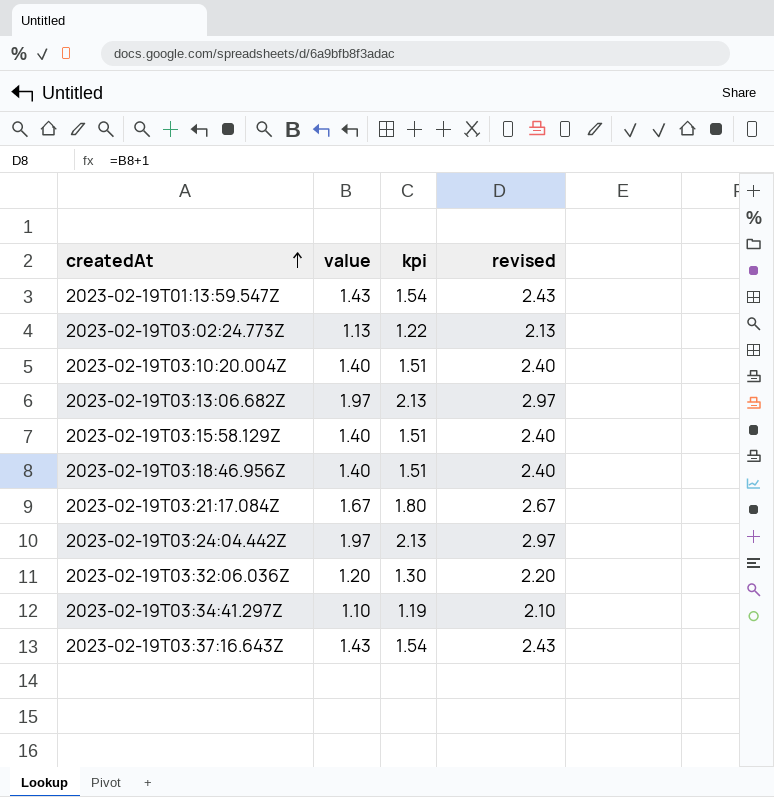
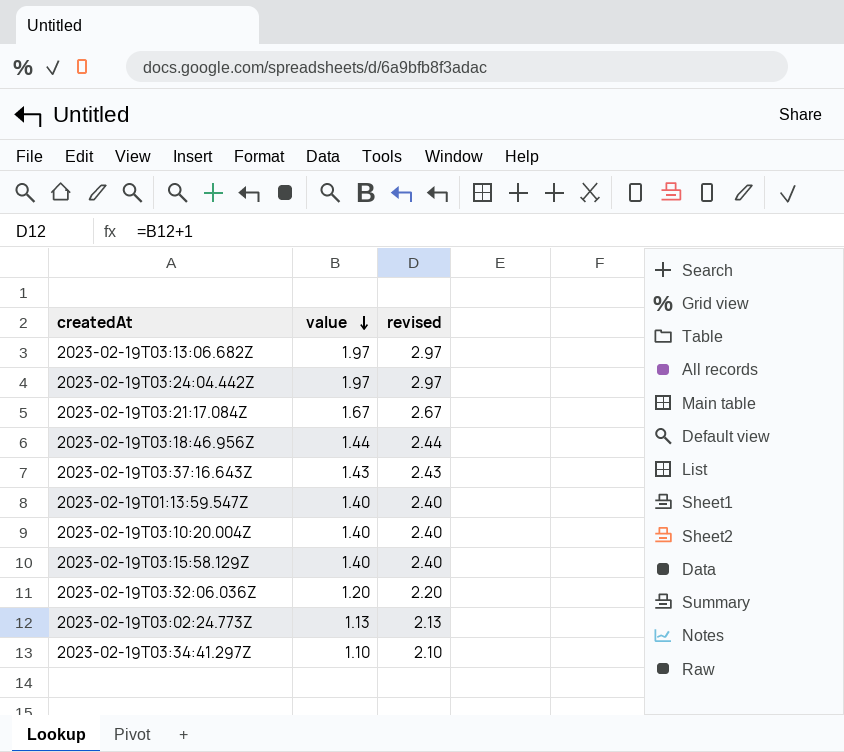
row order: createdAt ascending -> value descending
column kpi | formula: [value] * 1.08 -> none
2023-02-19T03:18:46.956Z | value: 1.40 -> 1.44
2023-02-19T03:18:46.956Z | revised: 2.40 -> 2.44
2023-02-19T01:13:59.547Z | value: 1.43 -> 1.40
2023-02-19T01:13:59.547Z | revised: 2.43 -> 2.40

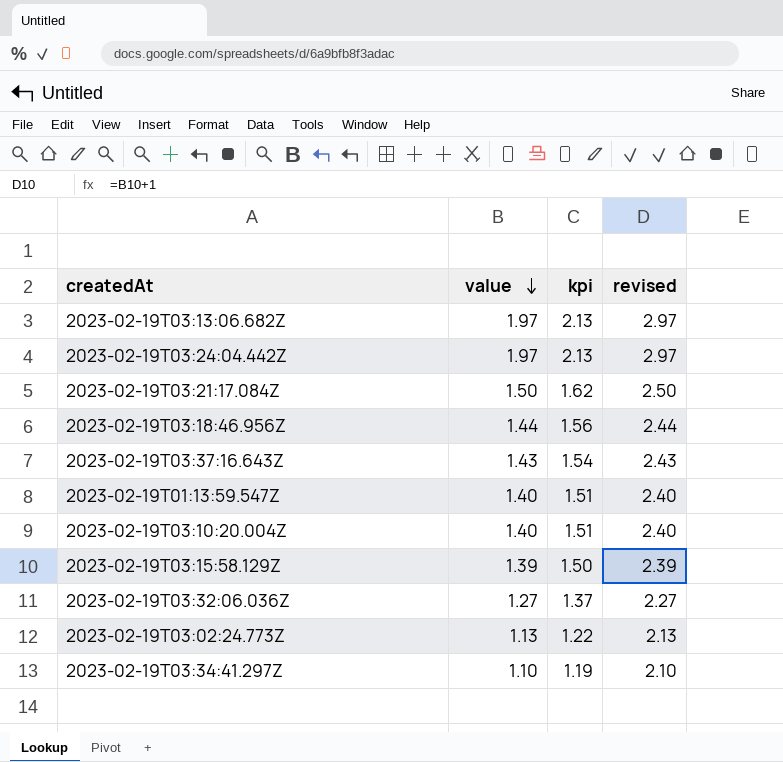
column kpi | formula: none -> [value] * 1.08
2023-02-19T03:21:17.084Z | value: 1.67 -> 1.50
2023-02-19T03:21:17.084Z | revised: 2.67 -> 2.50
2023-02-19T03:15:58.129Z | value: 1.40 -> 1.39
2023-02-19T03:15:58.129Z | revised: 2.40 -> 2.39
2023-02-19T03:32:06.036Z | value: 1.20 -> 1.27
2023-02-19T03:32:06.036Z | revised: 2.20 -> 2.27

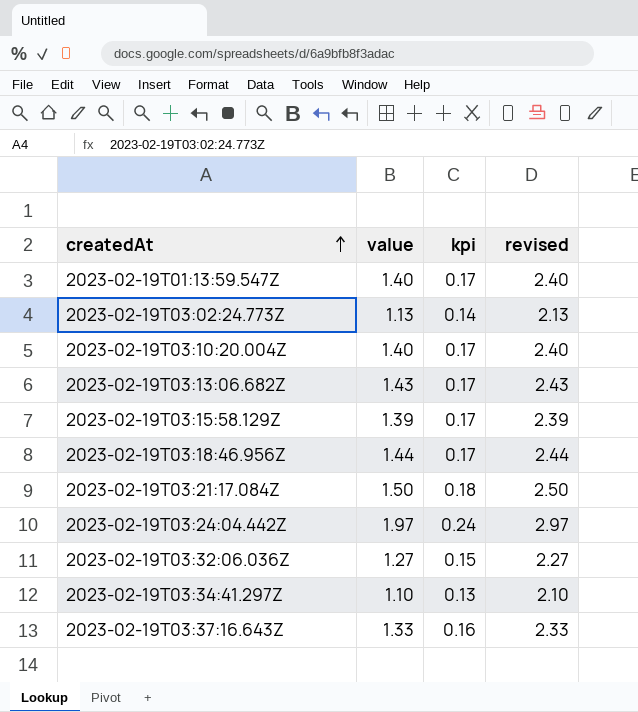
row order: value descending -> createdAt ascending
column kpi | formula: [value] * 1.08 -> [value] * 0.12
2023-02-19T03:13:06.682Z | value: 1.97 -> 1.43
2023-02-19T03:13:06.682Z | revised: 2.97 -> 2.43
2023-02-19T03:37:16.643Z | value: 1.43 -> 1.33
2023-02-19T03:37:16.643Z | revised: 2.43 -> 2.33

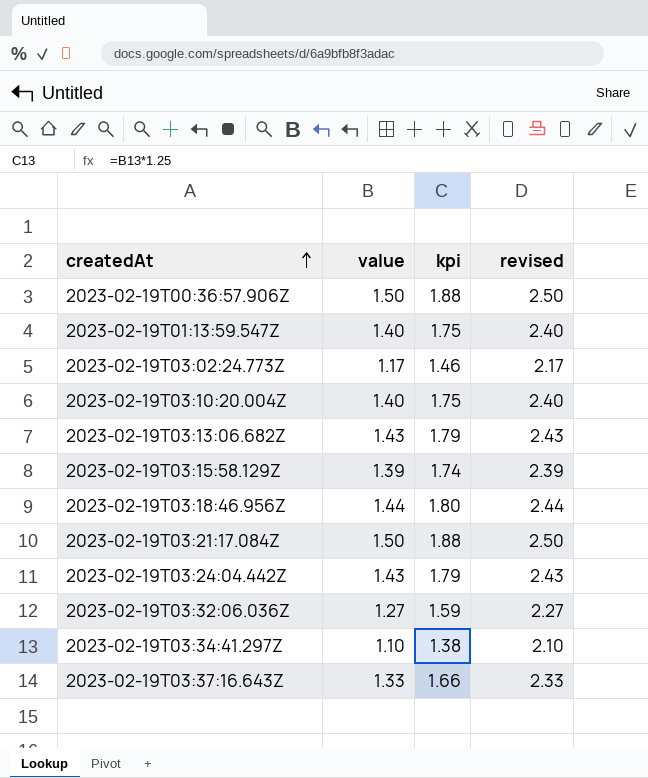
column kpi | formula: [value] * 0.12 -> [value] * 1.25
row 2023-02-19T00:36:57.906Z: none -> 1.50 | 1.88 | 2.50
2023-02-19T03:02:24.773Z | value: 1.13 -> 1.17
2023-02-19T03:02:24.773Z | revised: 2.13 -> 2.17
2023-02-19T03:24:04.442Z | value: 1.97 -> 1.43
2023-02-19T03:24:04.442Z | revised: 2.97 -> 2.43

